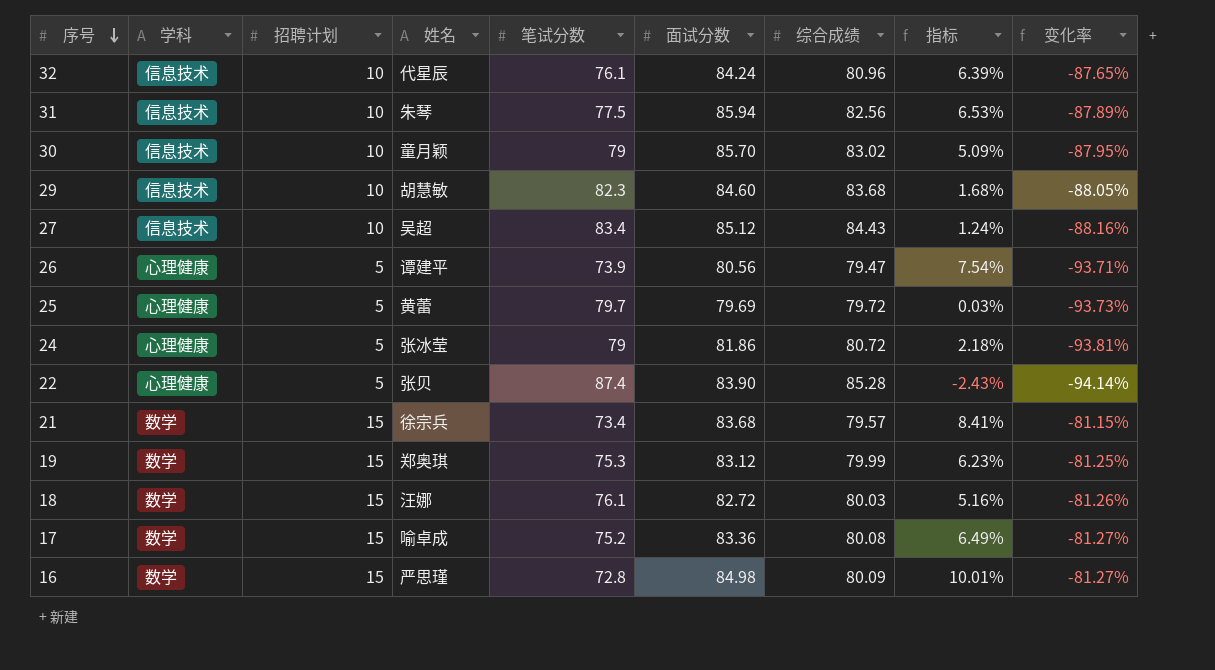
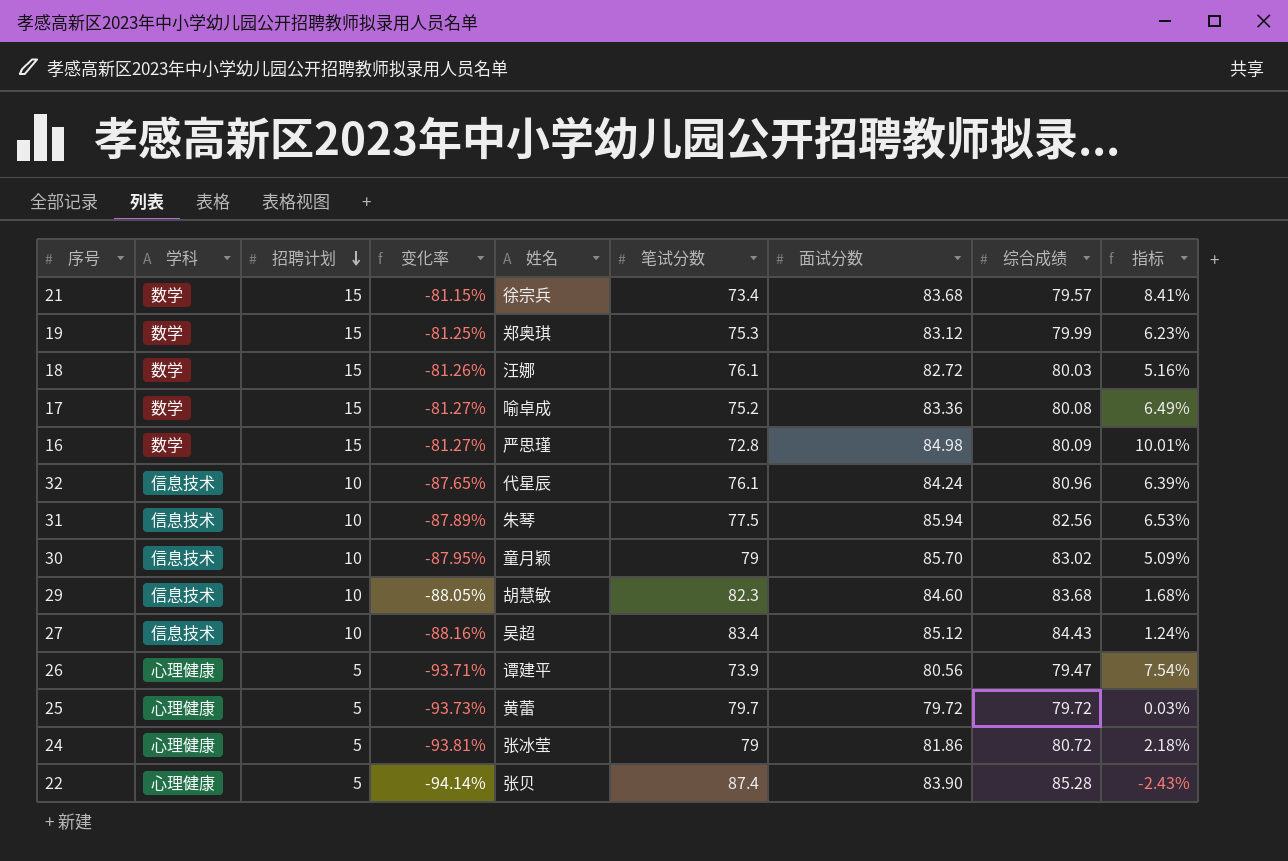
row order: 序号 descending -> 招聘计划 descending
column 变化率 | position: 9 -> 4
25 | 面试分数: 79.69 -> 79.72

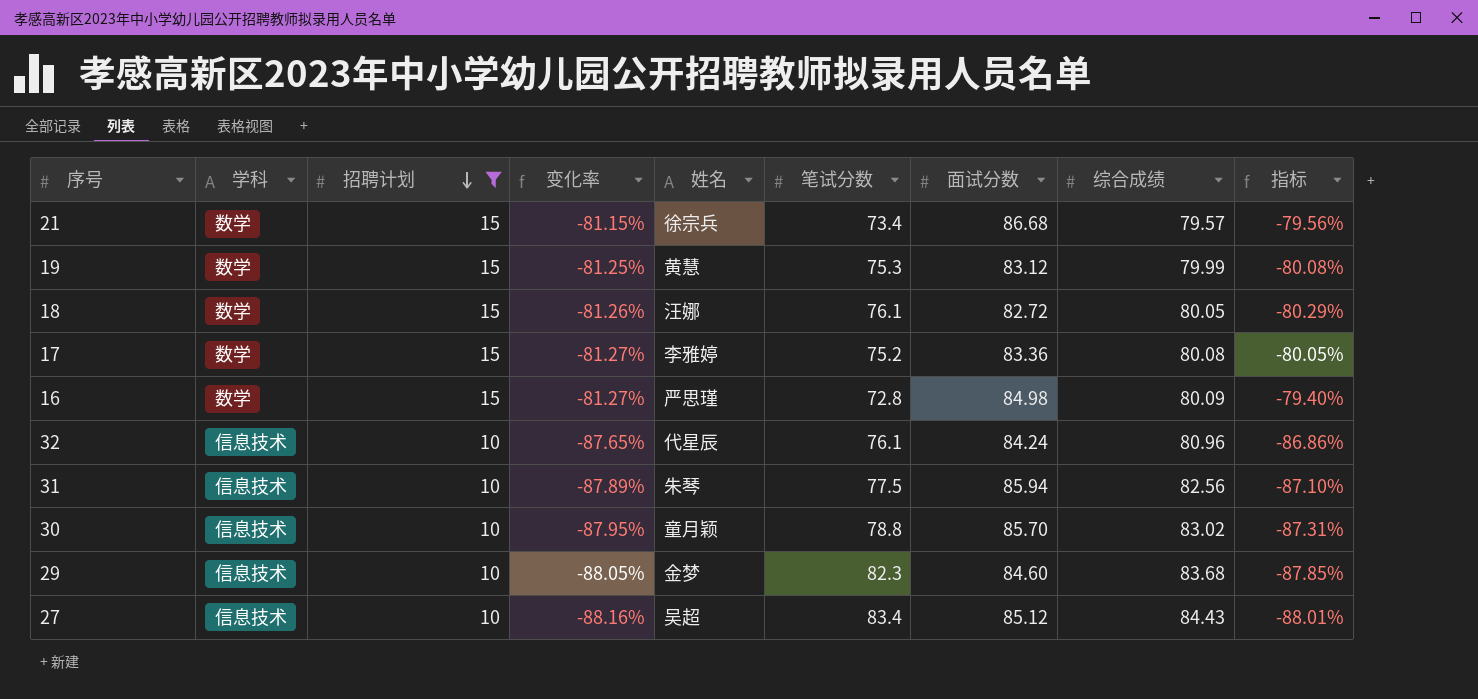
filter: none -> 招聘计划 != 5
column 指标 | formula: ([综合成绩] - [笔试分数]) / [笔试分数] -> ([招聘计划] - [笔试分数]) / [笔试分数]
21 | 面试分数: 83.68 -> 86.68
19 | 姓名: 郑奥琪 -> 黄慧
18 | 综合成绩: 80.03 -> 80.05
17 | 姓名: 喻卓成 -> 李雅婷
30 | 笔试分数: 79 -> 78.8
29 | 姓名: 胡慧敏 -> 金梦

